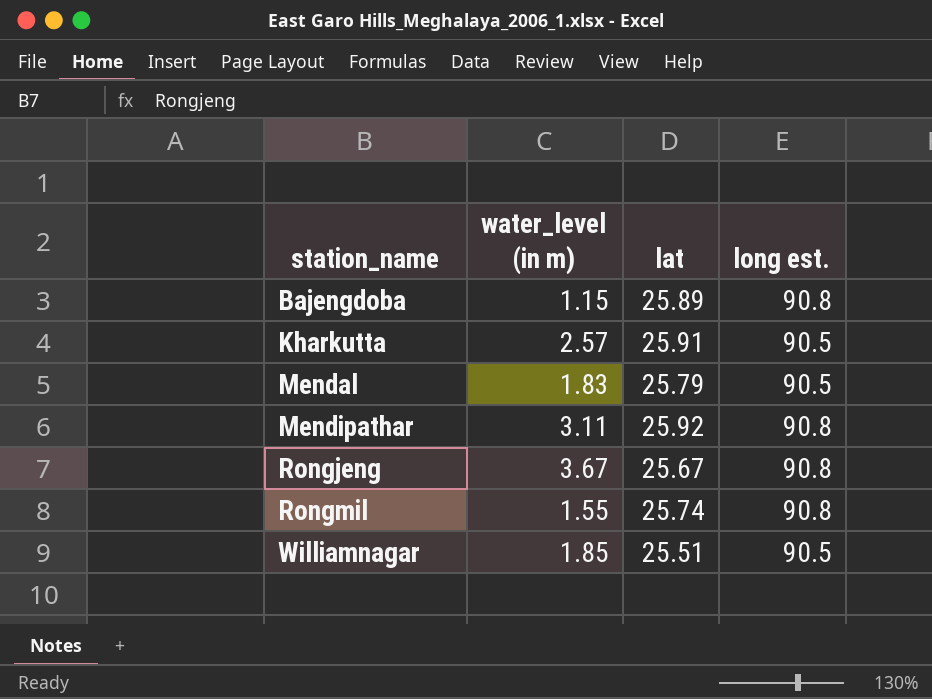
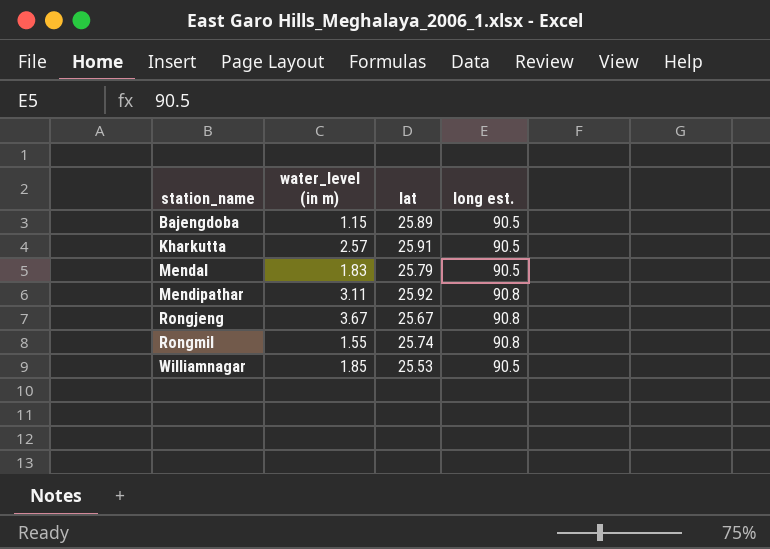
Bajengdoba | long est.: 90.8 -> 90.5
Williamnagar | lat: 25.51 -> 25.53

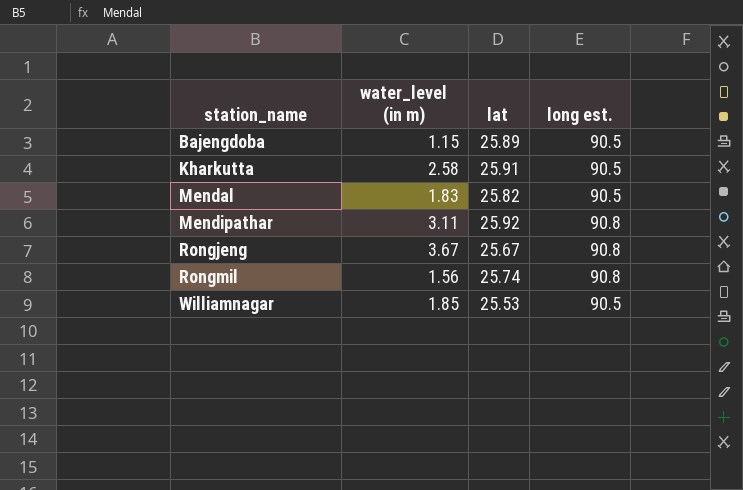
Kharkutta | water_level (in m): 2.57 -> 2.58
Mendal | lat: 25.79 -> 25.82
Rongmil | water_level (in m): 1.55 -> 1.56

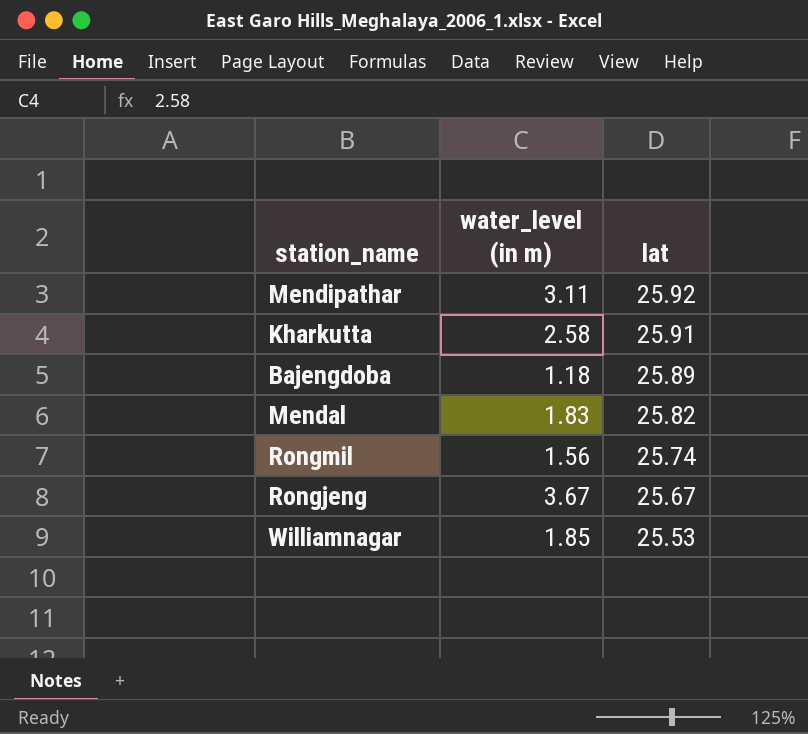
row order: station_name ascending -> lat descending
column long est. | position: 4 -> none
Bajengdoba | water_level (in m): 1.15 -> 1.18

